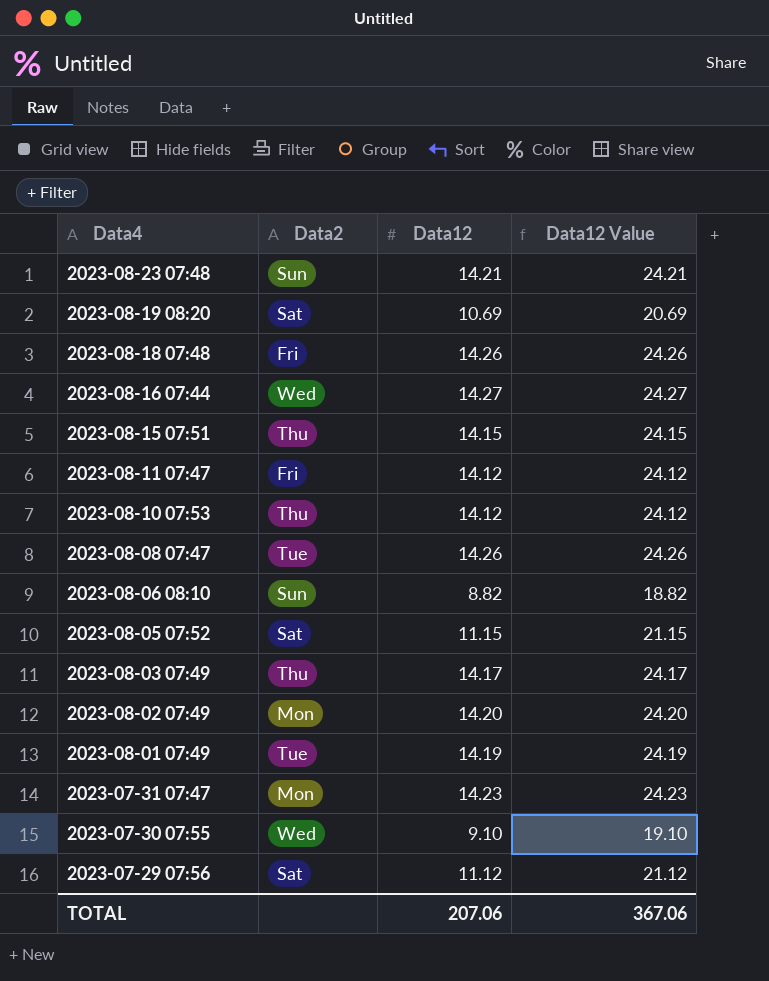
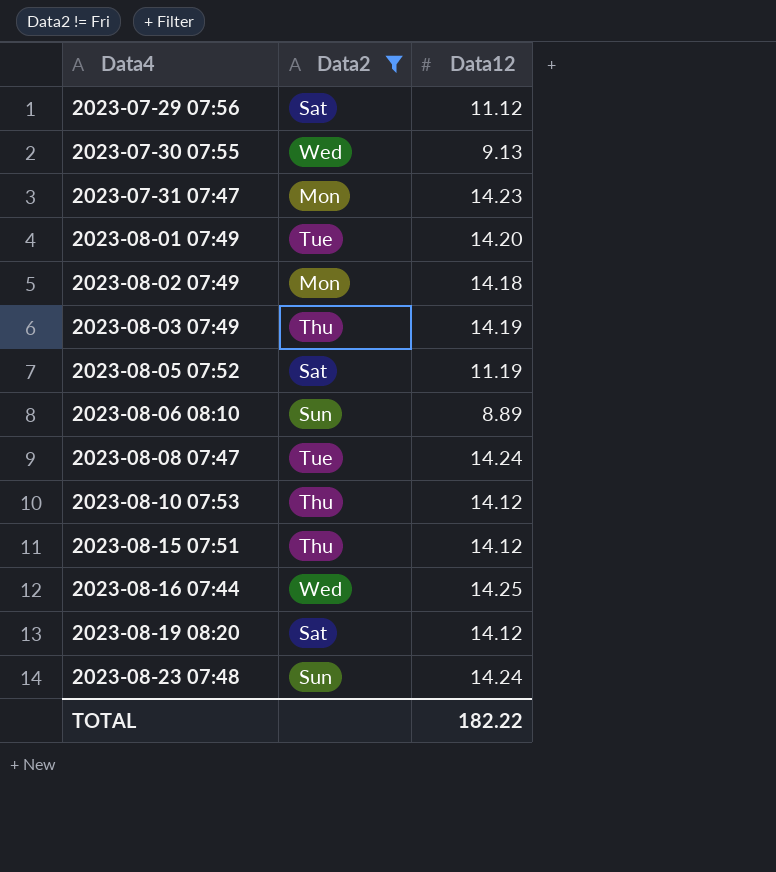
filter: none -> Data2 != Fri
row order: Data4 descending -> Data4 ascending
column Data12 Value | formula: [Data12] + 10 -> none
2023-07-30 07:55 | Data12: 9.10 -> 9.13
2023-08-01 07:49 | Data12: 14.19 -> 14.20
2023-08-02 07:49 | Data12: 14.20 -> 14.18
2023-08-03 07:49 | Data12: 14.17 -> 14.19
2023-08-05 07:52 | Data12: 11.15 -> 11.19
2023-08-06 08:10 | Data12: 8.82 -> 8.89
2023-08-08 07:47 | Data12: 14.26 -> 14.24
2023-08-15 07:51 | Data12: 14.15 -> 14.12
2023-08-16 07:44 | Data12: 14.27 -> 14.25
2023-08-19 08:20 | Data12: 10.69 -> 14.12
2023-08-23 07:48 | Data12: 14.21 -> 14.24
TOTAL | Data12: 207.06 -> 182.22

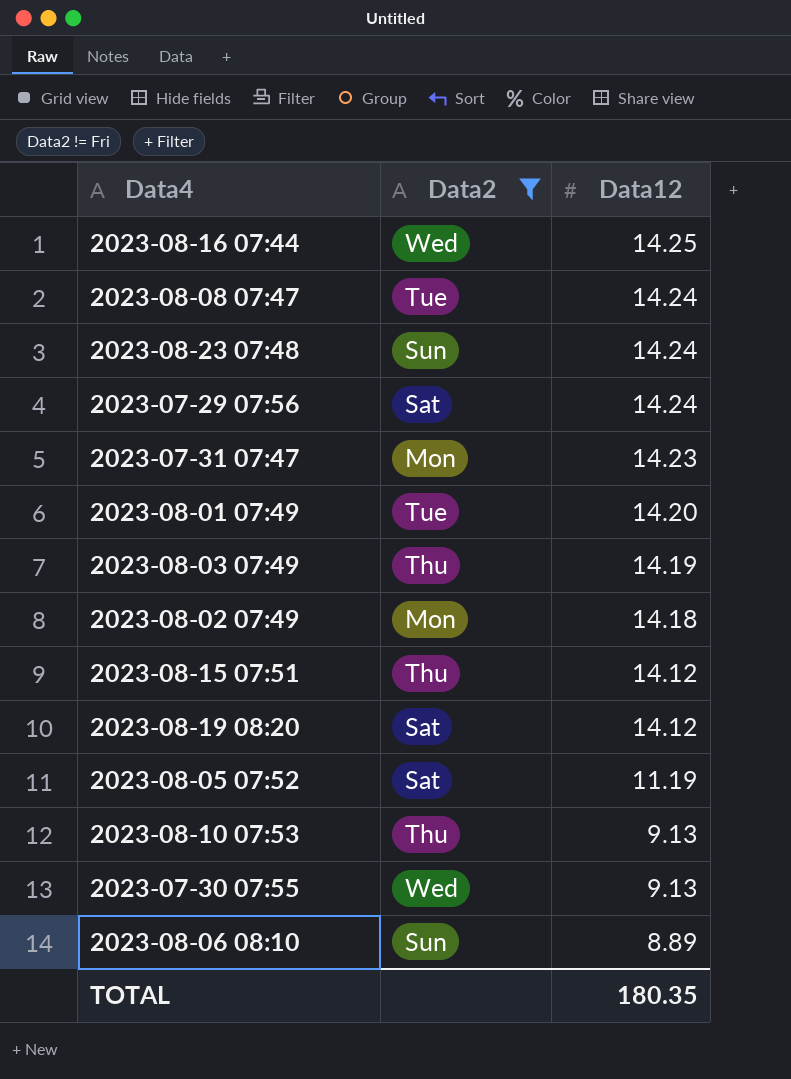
row order: Data4 ascending -> Data12 descending
2023-07-29 07:56 | Data12: 11.12 -> 14.24
2023-08-10 07:53 | Data12: 14.12 -> 9.13
TOTAL | Data12: 182.22 -> 180.35

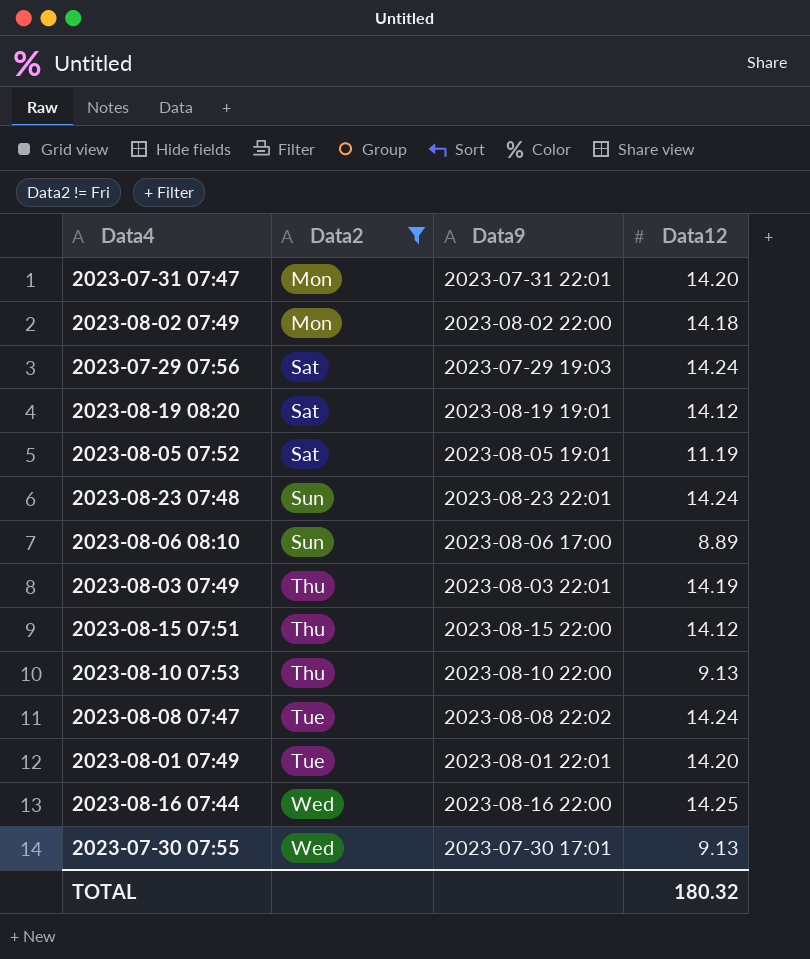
row order: Data12 descending -> Data2 ascending
column Data9 | position: none -> 3
2023-07-31 07:47 | Data12: 14.23 -> 14.20
TOTAL | Data12: 180.35 -> 180.32

